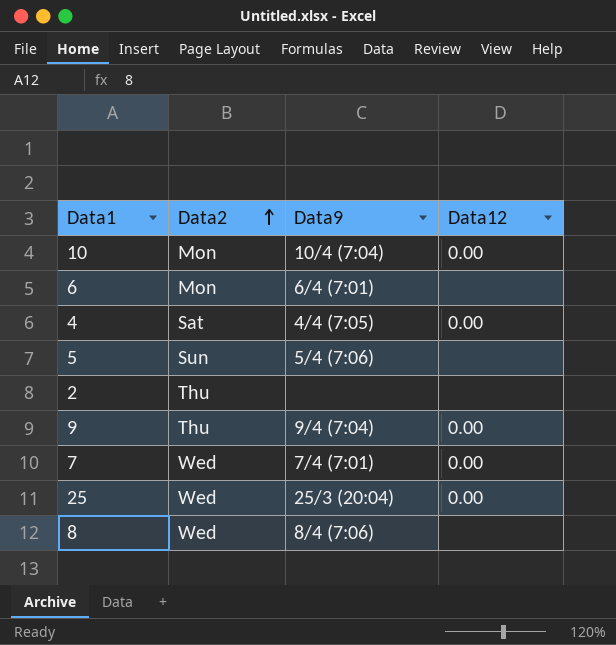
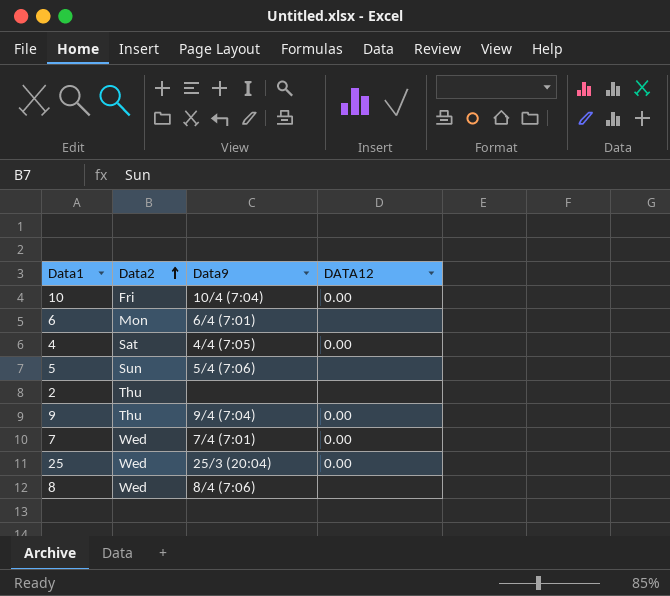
column name: Data12 -> DATA12
10 | Data2: Mon -> Fri

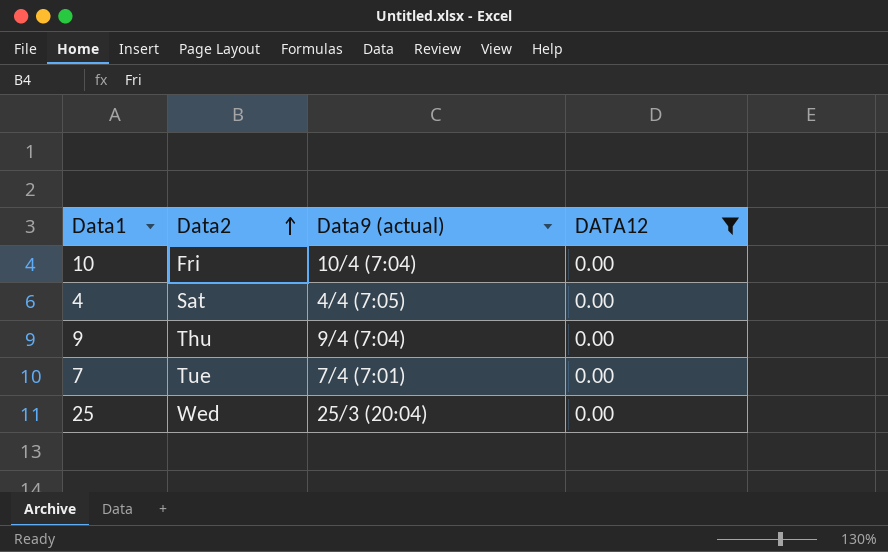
filter: none -> DATA12 = 0.00
column name: Data9 -> Data9 (actual)
7 | Data2: Wed -> Tue

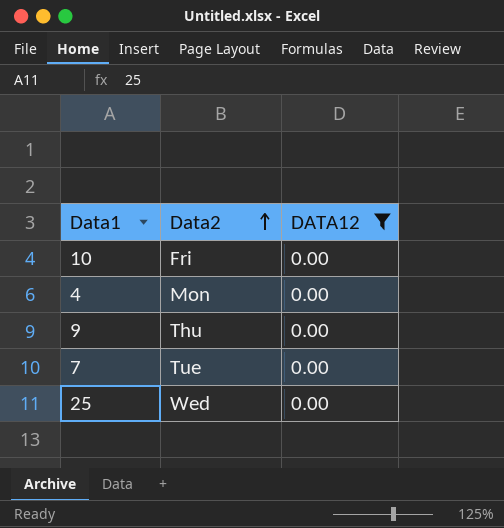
column Data9 (actual) | position: 3 -> none
4 | Data2: Sat -> Mon

